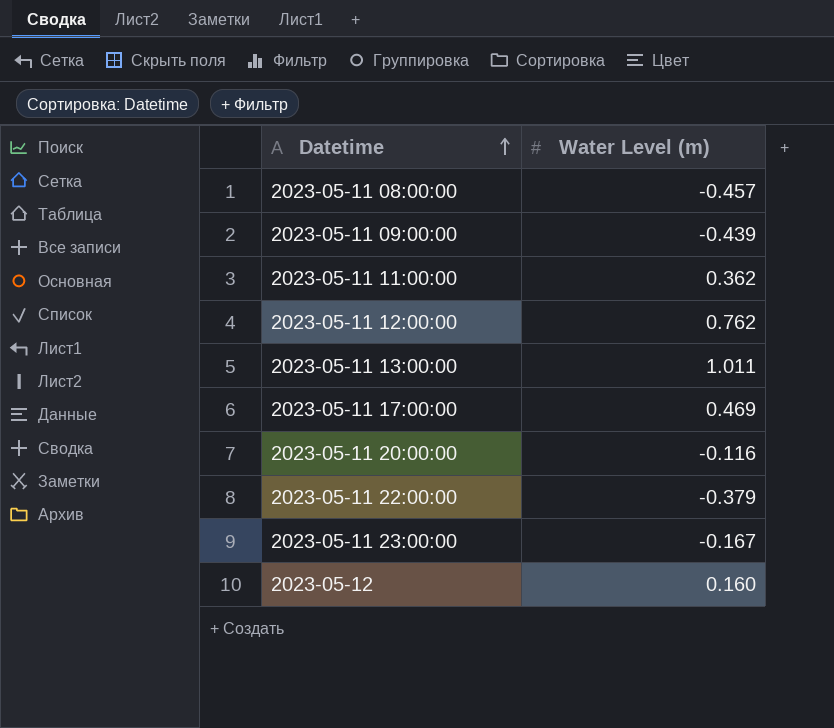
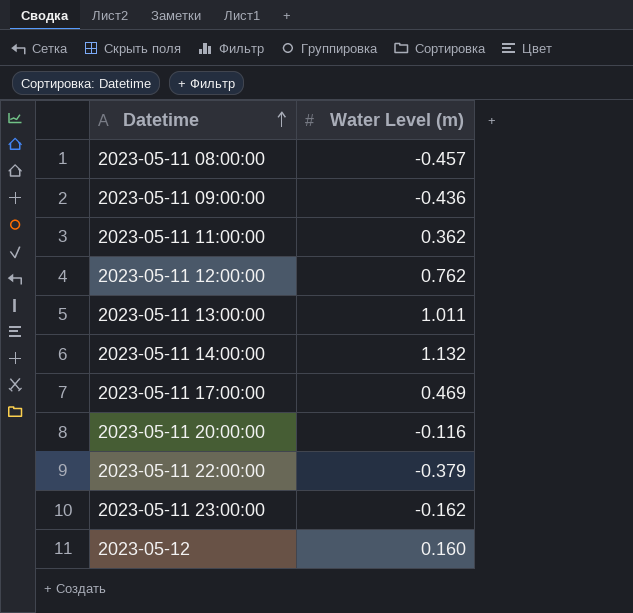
2023-05-11 09:00:00 | Water Level (m): -0.439 -> -0.436
row 2023-05-11 14:00:00: none -> 1.132
2023-05-11 23:00:00 | Water Level (m): -0.167 -> -0.162

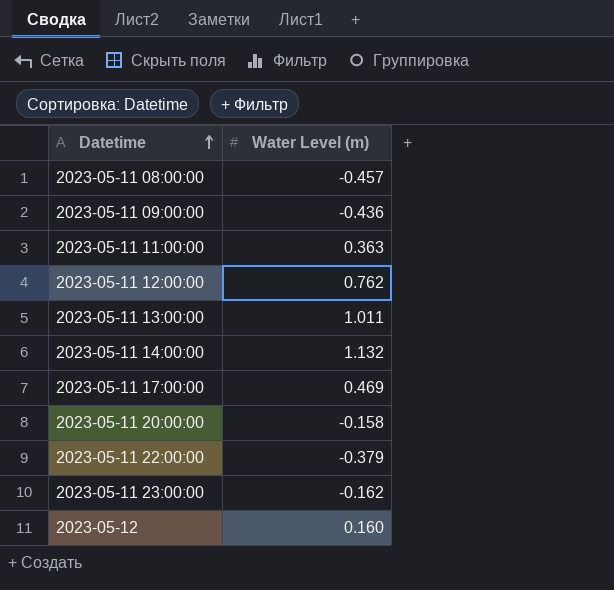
2023-05-11 11:00:00 | Water Level (m): 0.362 -> 0.363
2023-05-11 20:00:00 | Water Level (m): -0.116 -> -0.158

